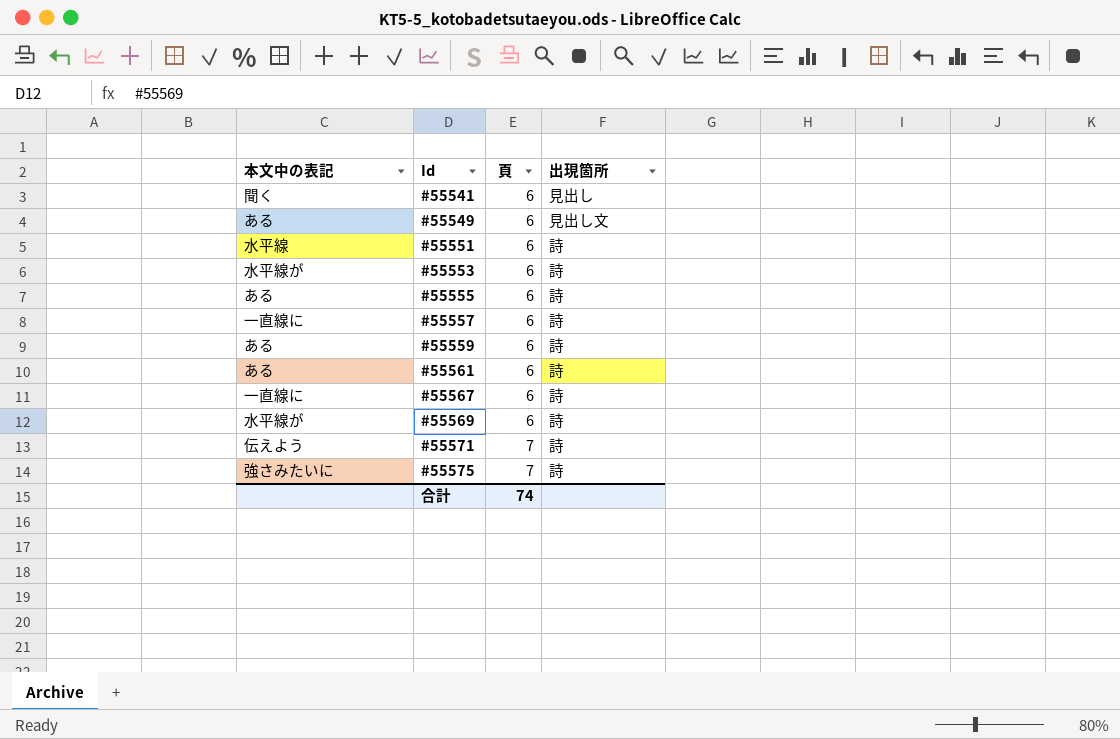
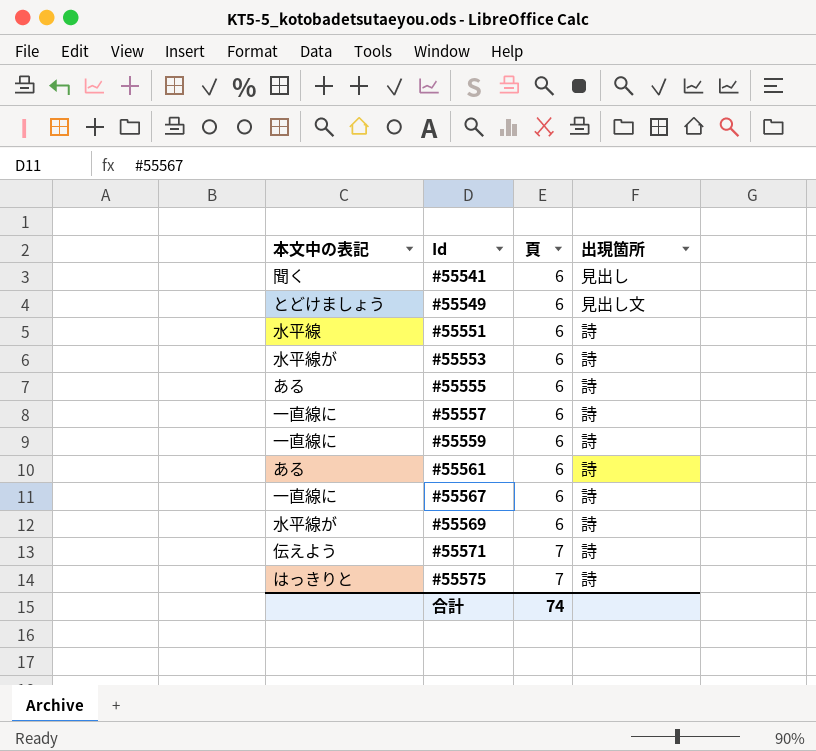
#55549 | 本文中の表記: ある -> とどけましょう
#55559 | 本文中の表記: ある -> 一直線に
#55575 | 本文中の表記: 強さみたいに -> はっきりと

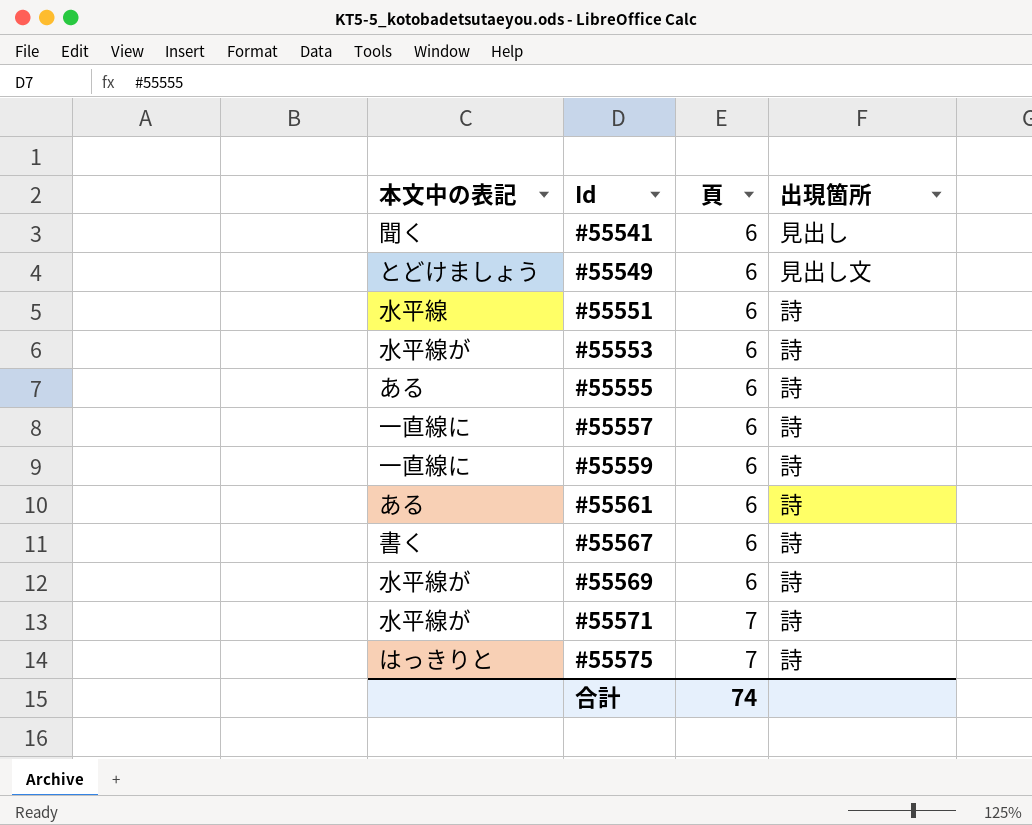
#55567 | 本文中の表記: 一直線に -> 書く
#55571 | 本文中の表記: 伝えよう -> 水平線が

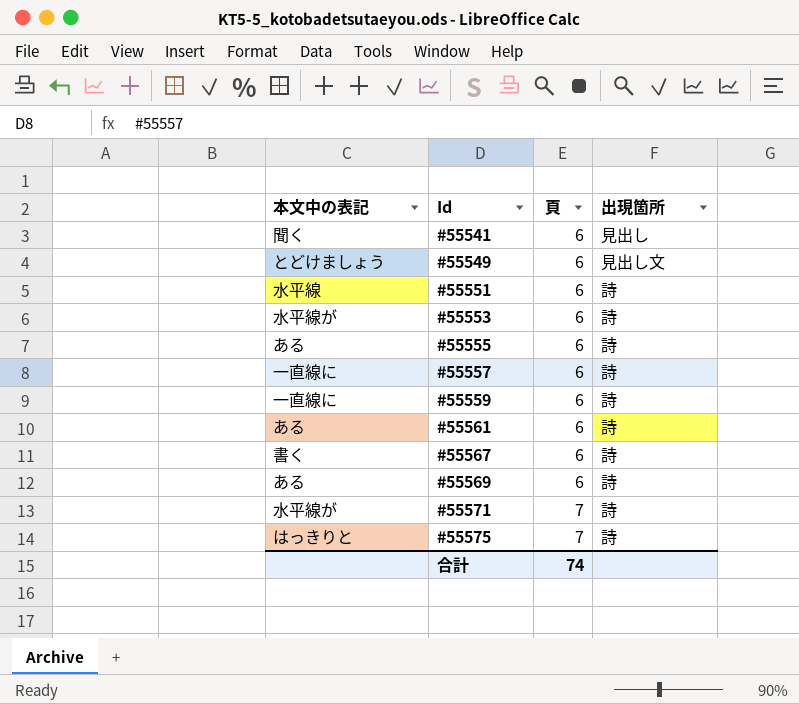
#55569 | 本文中の表記: 水平線が -> ある

